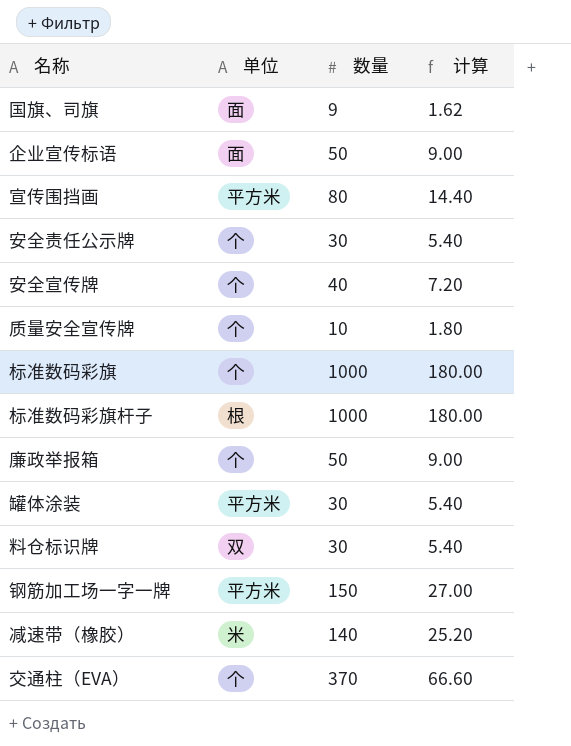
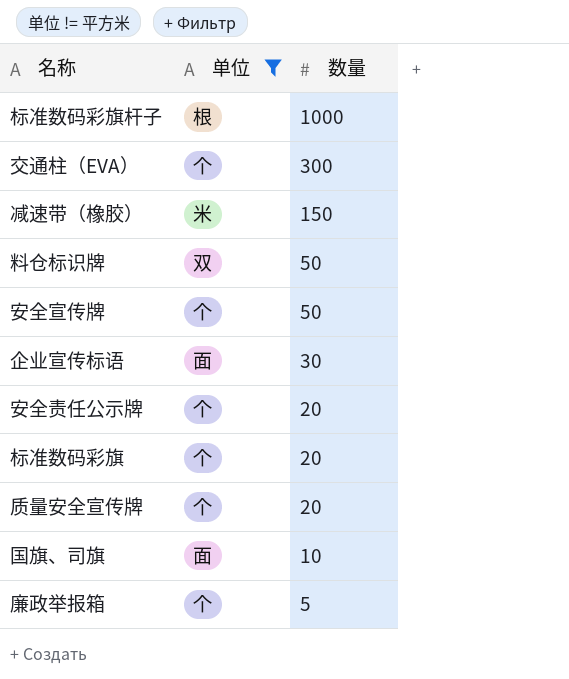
filter: none -> 单位 != 平方米
row order: none -> 数量 descending
column 计算 | formula: [数量] * 0.18 -> none
交通柱（EVA） | 数量: 370 -> 300
减速带（橡胶） | 数量: 140 -> 150
料仓标识牌 | 数量: 30 -> 50
安全宣传牌 | 数量: 40 -> 50
企业宣传标语 | 数量: 50 -> 30
安全责任公示牌 | 数量: 30 -> 20
标准数码彩旗 | 数量: 1000 -> 20
质量安全宣传牌 | 数量: 10 -> 20
国旗、司旗 | 数量: 9 -> 10
廉政举报箱 | 数量: 50 -> 5

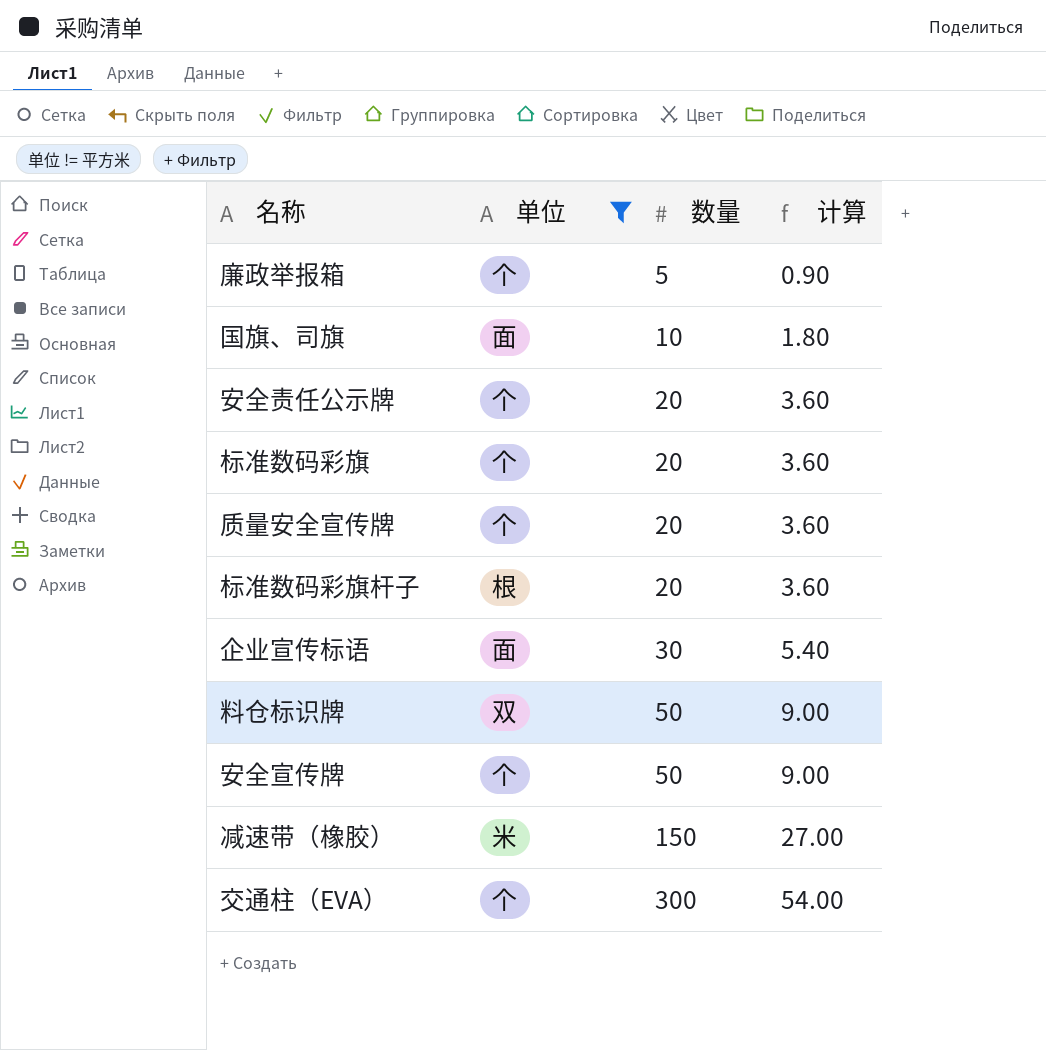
row order: 数量 descending -> 数量 ascending
column 计算 | formula: none -> [数量] * 0.18
标准数码彩旗杆子 | 数量: 1000 -> 20

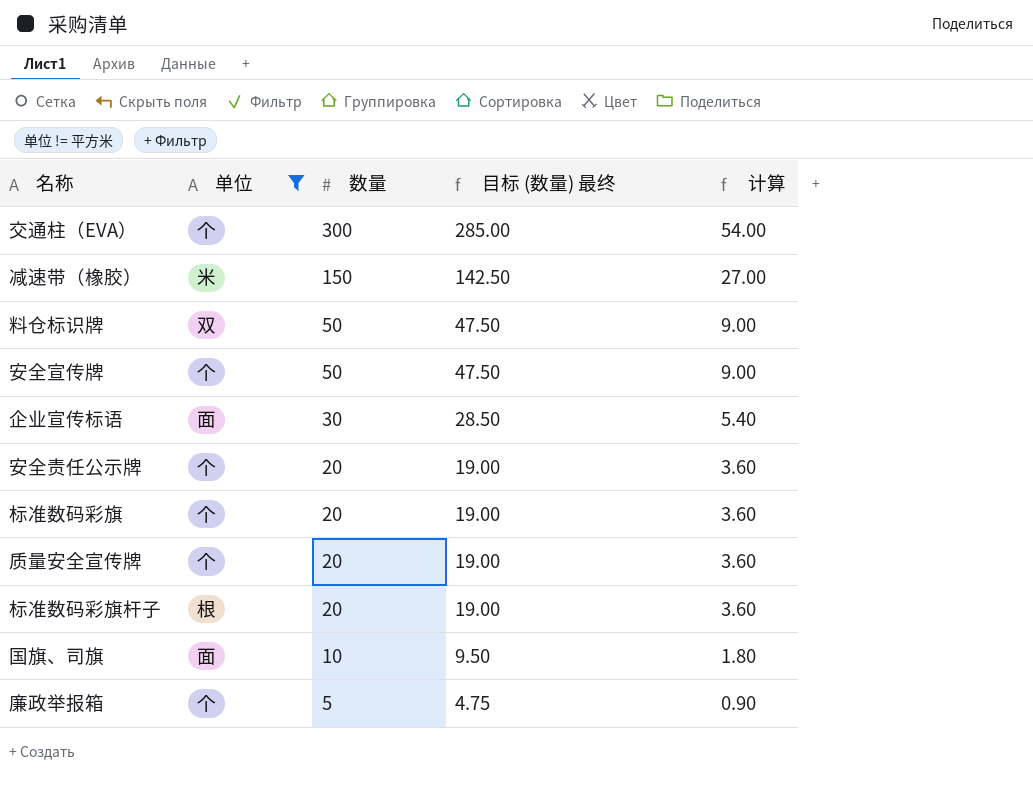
row order: 数量 ascending -> 数量 descending
column 目标 (数量) 最终 | formula: none -> [数量] * 0.95

